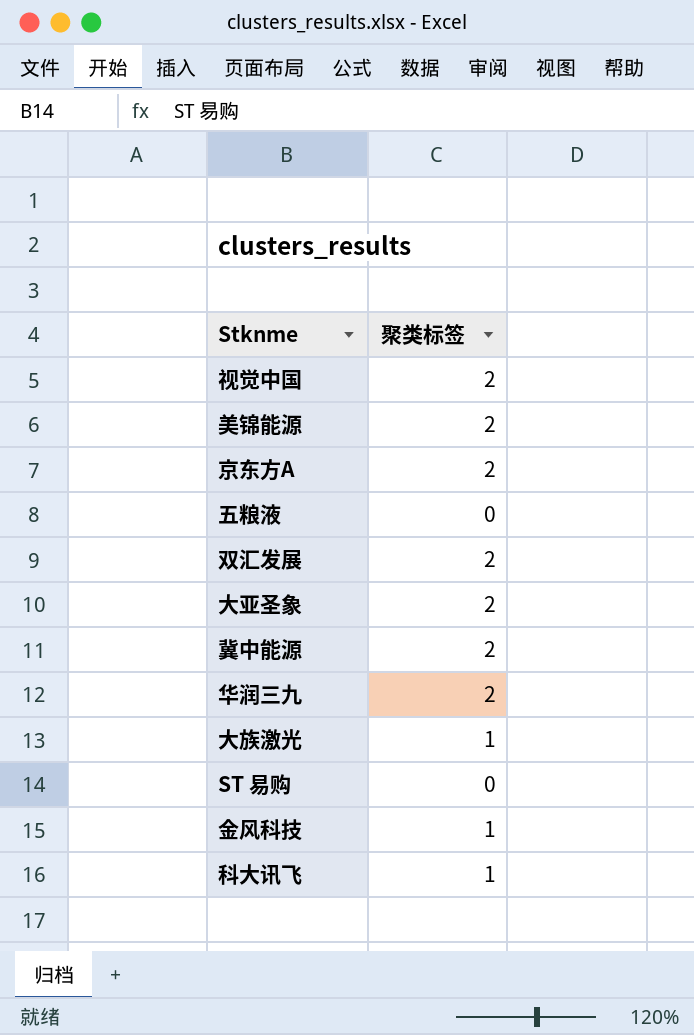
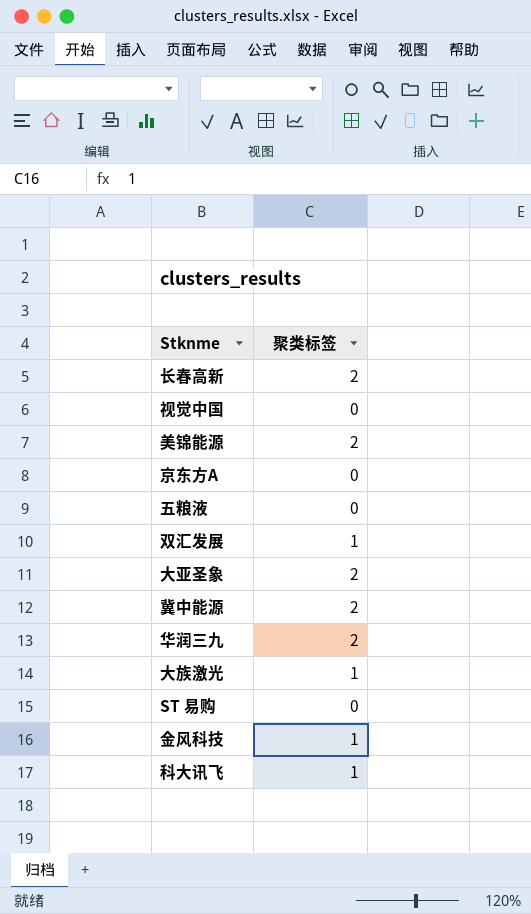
row 长春高新: none -> 2
视觉中国 | 聚类标签: 2 -> 0
京东方A | 聚类标签: 2 -> 0
双汇发展 | 聚类标签: 2 -> 1

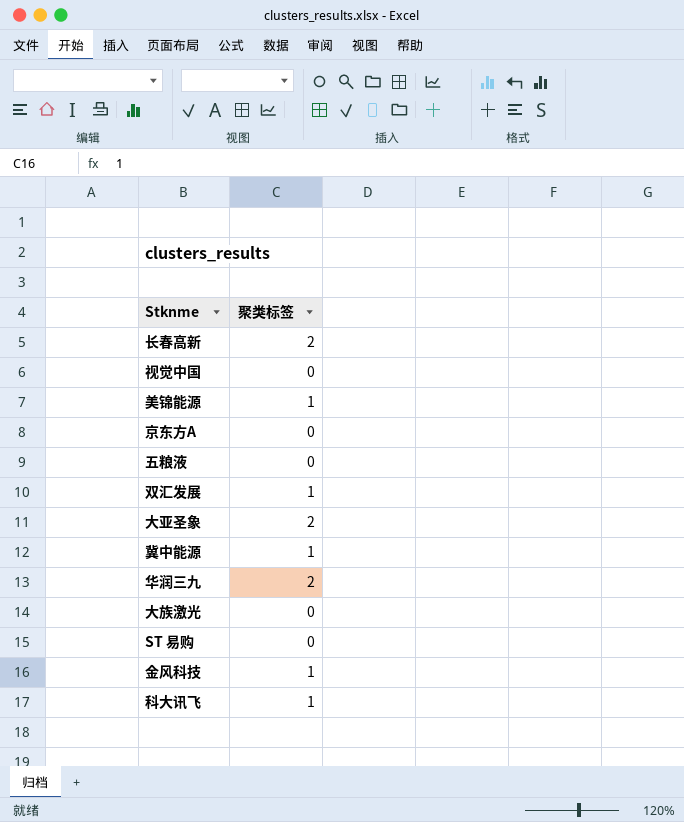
美锦能源 | 聚类标签: 2 -> 1
冀中能源 | 聚类标签: 2 -> 1
大族激光 | 聚类标签: 1 -> 0

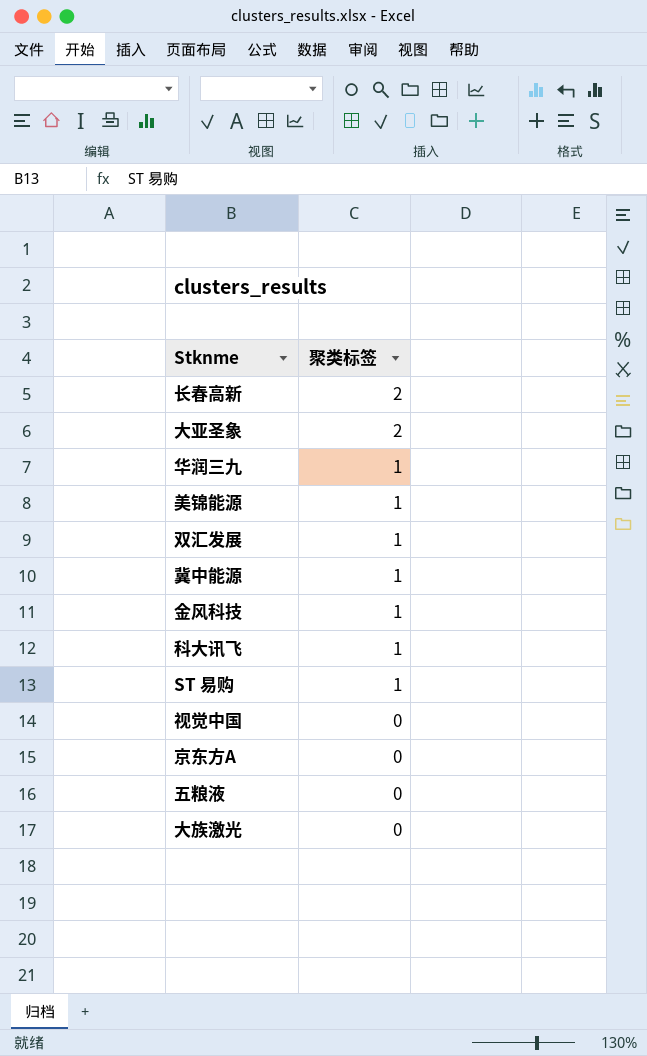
row order: none -> 聚类标签 descending
华润三九 | 聚类标签: 2 -> 1
ST 易购 | 聚类标签: 0 -> 1

